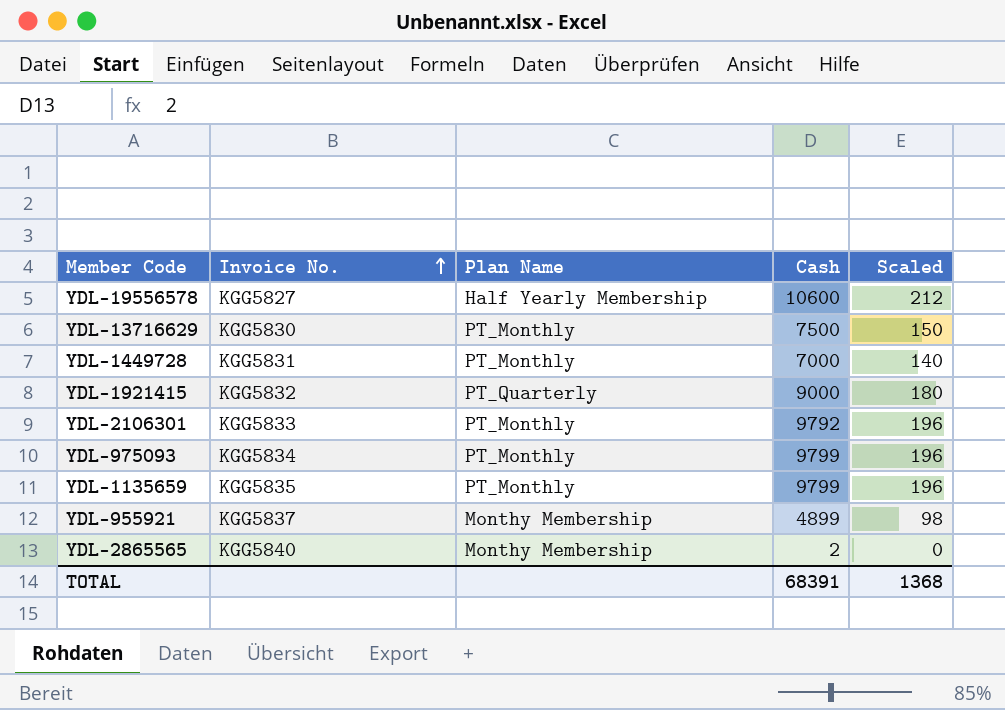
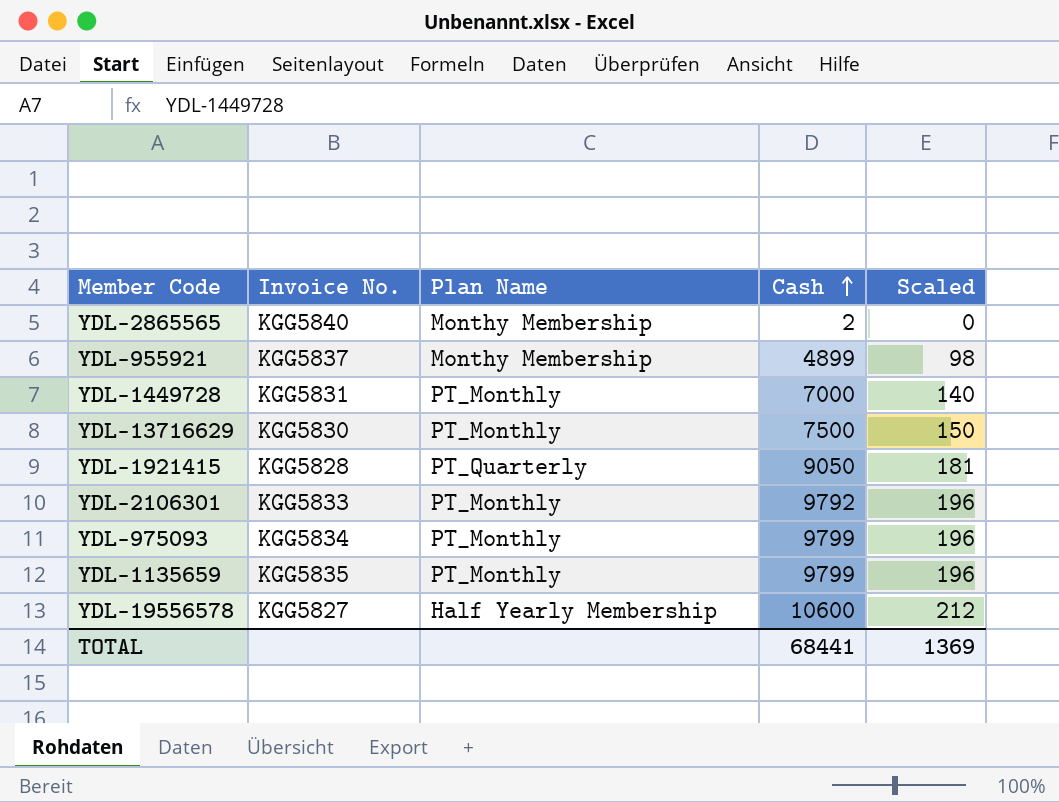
row order: Invoice No. ascending -> Cash ascending
YDL-1921415 | Invoice No.: KGG5832 -> KGG5828
YDL-1921415 | Cash: 9000 -> 9050
YDL-1921415 | Scaled: 180 -> 181
TOTAL | Cash: 68391 -> 68441
TOTAL | Scaled: 1368 -> 1369

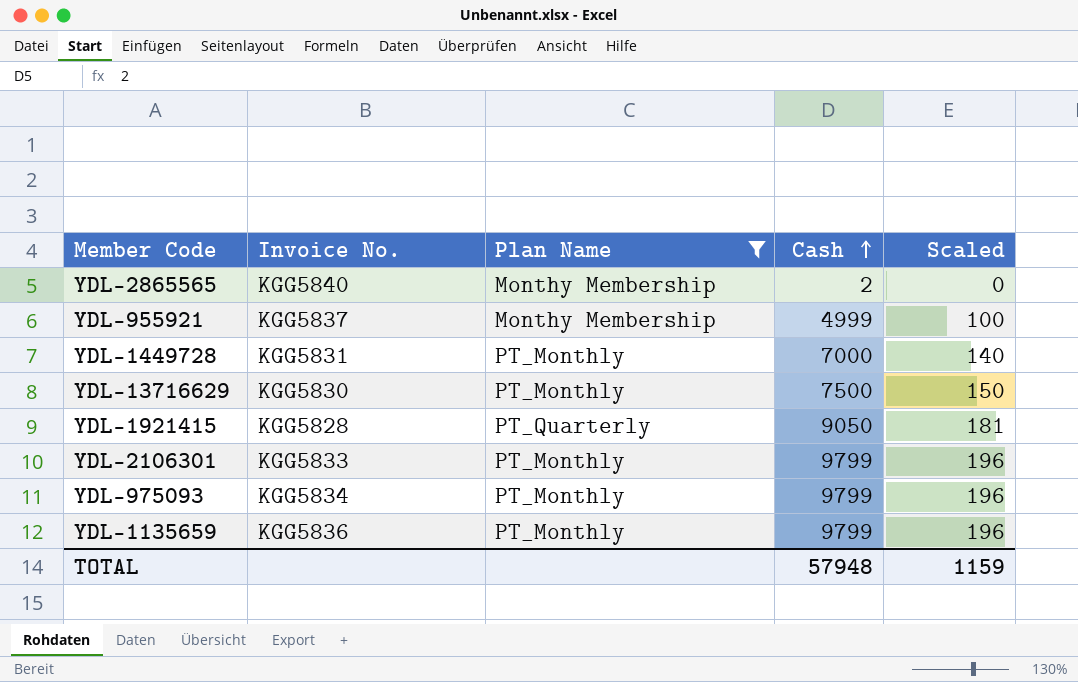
filter: none -> Plan Name != Half Yearly Membership
YDL-955921 | Cash: 4899 -> 4999
YDL-955921 | Scaled: 98 -> 100
YDL-2106301 | Cash: 9792 -> 9799
YDL-1135659 | Invoice No.: KGG5835 -> KGG5836
TOTAL | Cash: 68441 -> 57948
TOTAL | Scaled: 1369 -> 1159

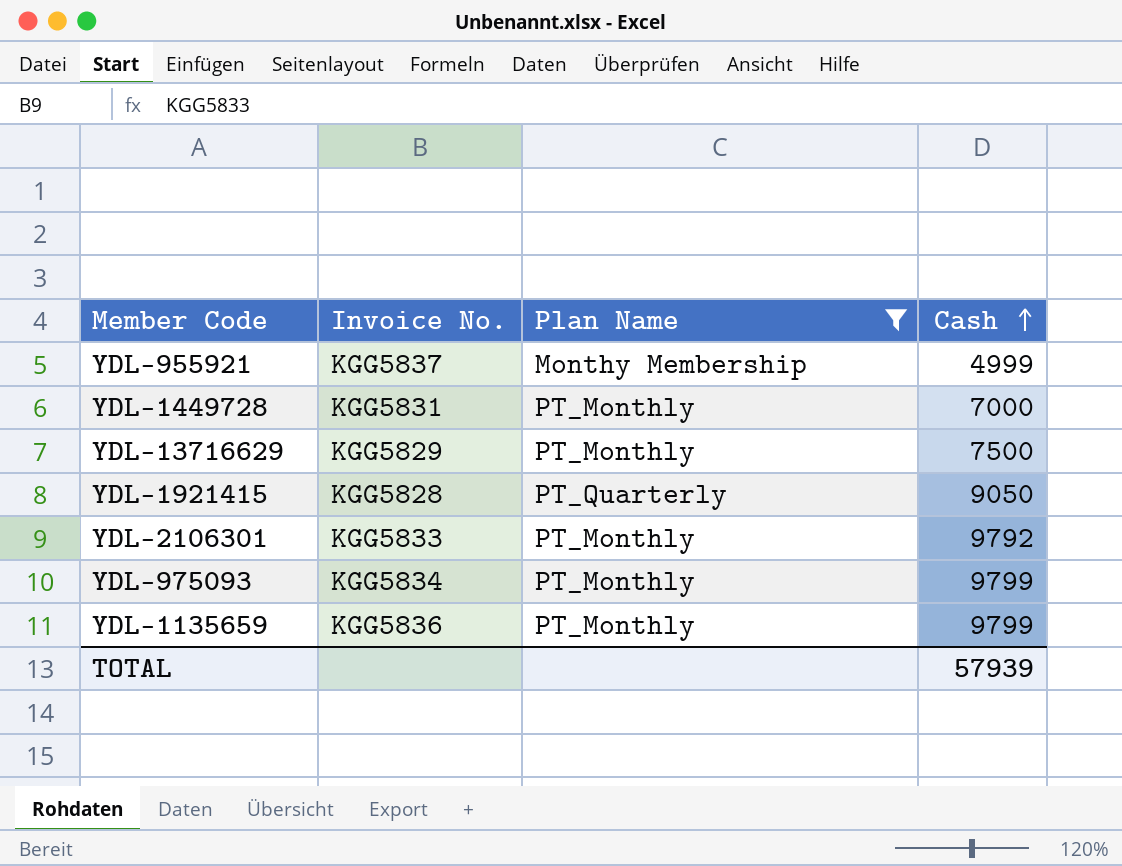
column Scaled | formula: [Cash] * 0.02 -> none
row YDL-2865565: KGG5840 | Monthy Membership | 2 | 0 -> none
YDL-13716629 | Invoice No.: KGG5830 -> KGG5829
YDL-2106301 | Cash: 9799 -> 9792
TOTAL | Cash: 57948 -> 57939

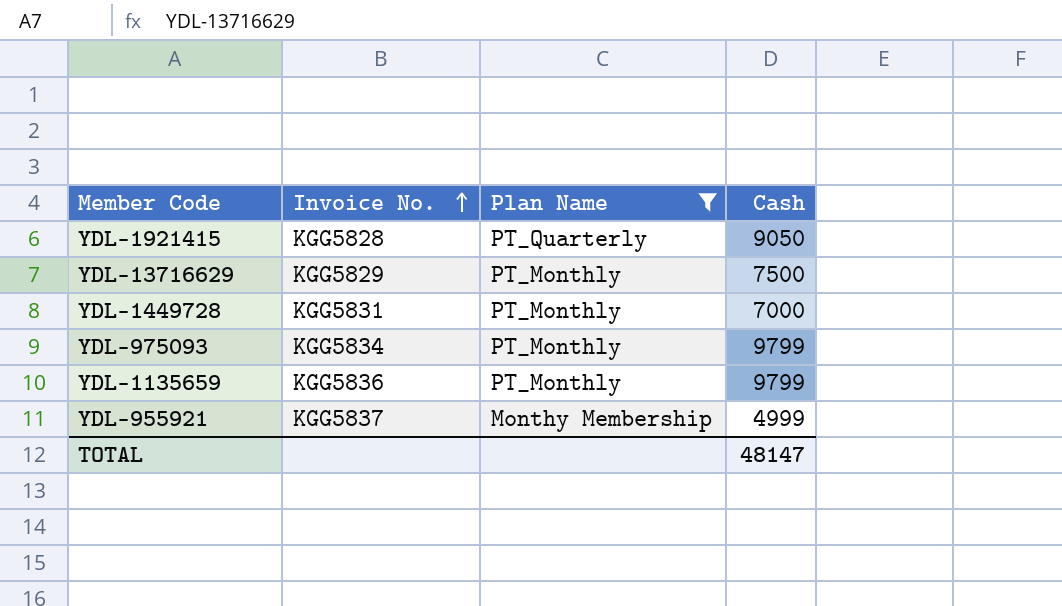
row order: Cash ascending -> Invoice No. ascending
row YDL-2106301: KGG5833 | PT_Monthly | 9792 -> none
TOTAL | Cash: 57939 -> 48147

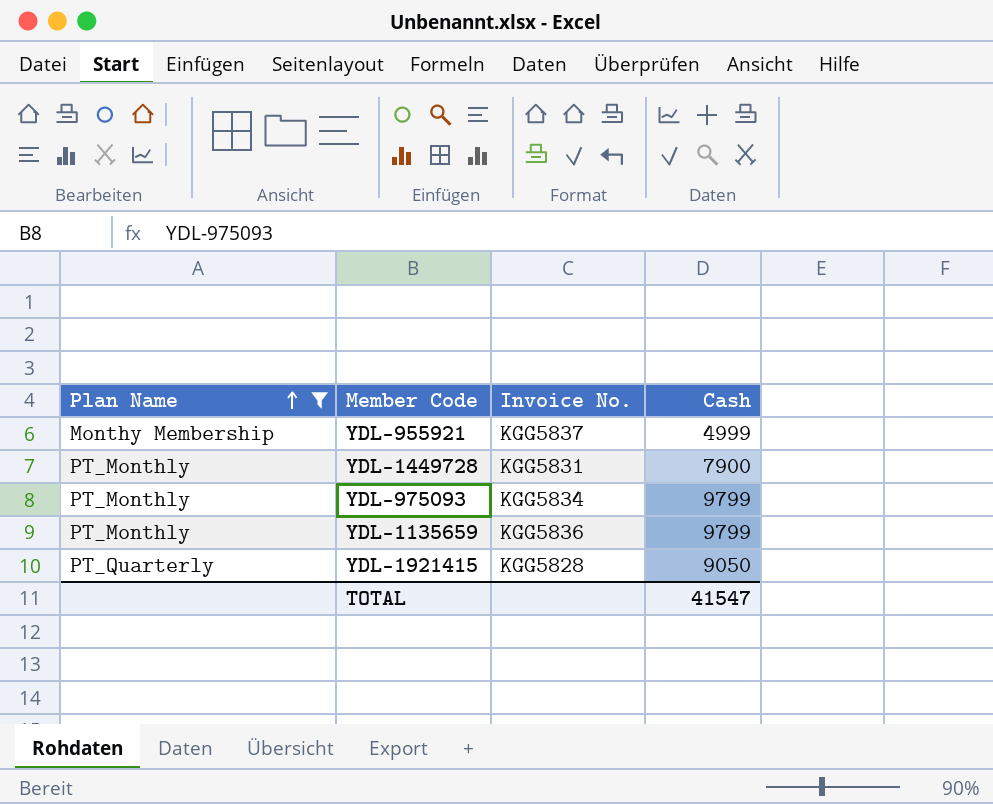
row order: Invoice No. ascending -> Plan Name ascending
column Plan Name | position: 3 -> 1
row YDL-13716629: KGG5829 | PT_Monthly | 7500 -> none
YDL-1449728 | Cash: 7000 -> 7900
TOTAL | Cash: 48147 -> 41547

